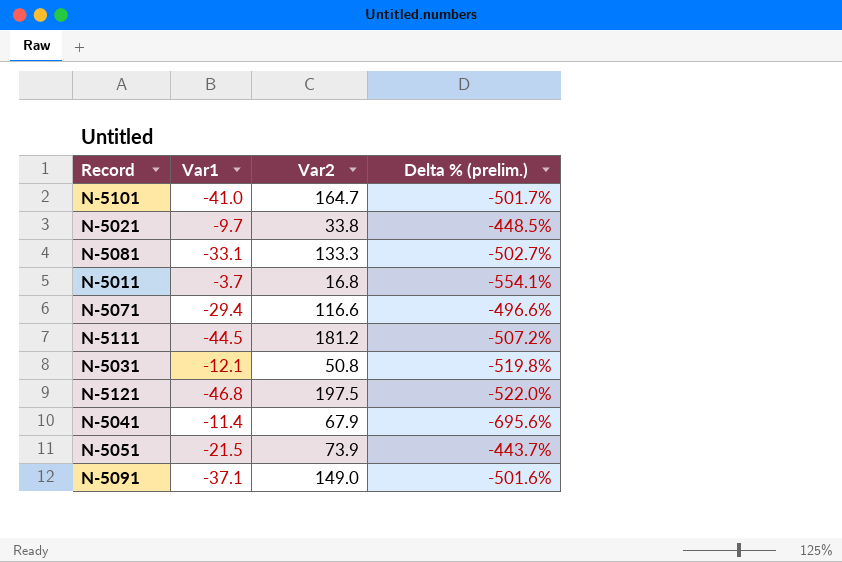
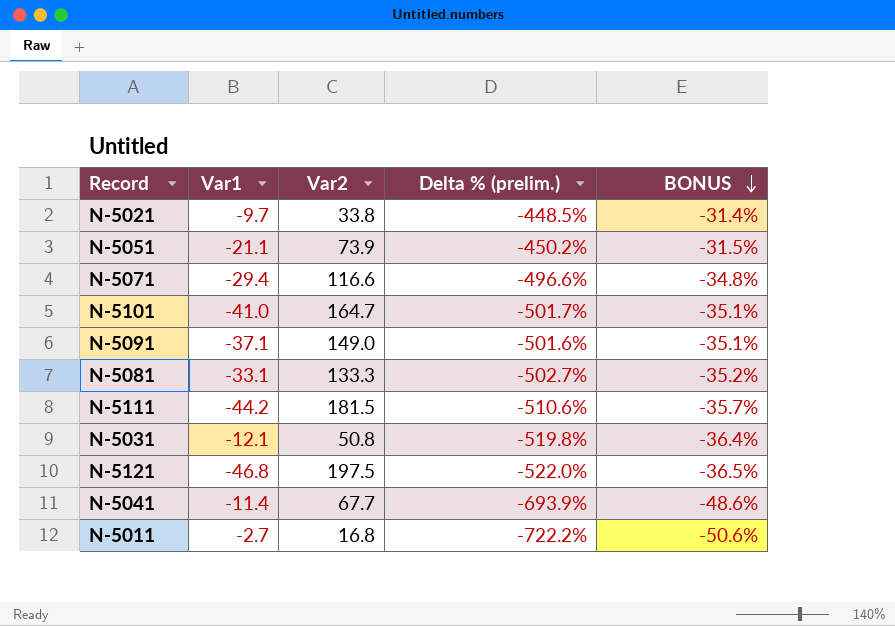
row order: none -> BONUS descending
column BONUS | formula: none -> [Delta % (prelim.)] * 0.07
N-5051 | Var1: -21.5 -> -21.1
N-5051 | Delta % (prelim.): -443.7% -> -450.2%
N-5111 | Var1: -44.5 -> -44.2
N-5111 | Var2: 181.2 -> 181.5
N-5111 | Delta % (prelim.): -507.2% -> -510.6%
N-5041 | Var2: 67.9 -> 67.7
N-5041 | Delta % (prelim.): -695.6% -> -693.9%
N-5011 | Var1: -3.7 -> -2.7
N-5011 | Delta % (prelim.): -554.1% -> -722.2%

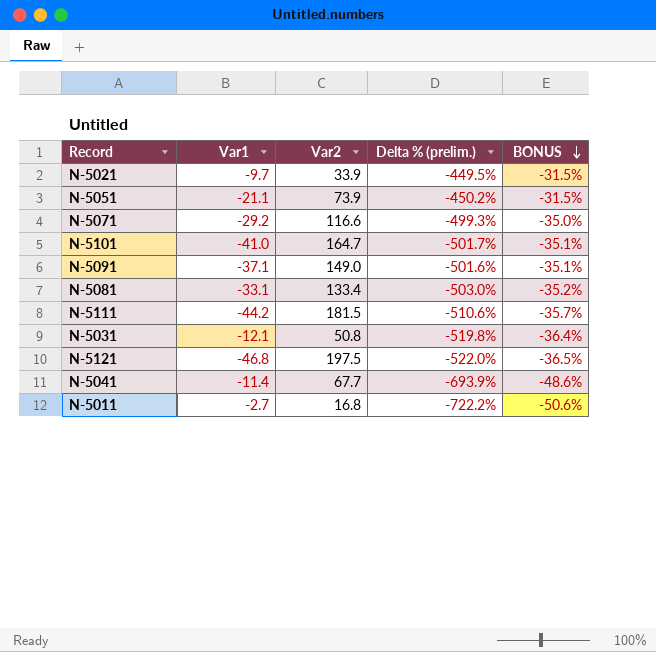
N-5021 | Var2: 33.8 -> 33.9
N-5021 | Delta % (prelim.): -448.5% -> -449.5%
N-5021 | BONUS: -31.4% -> -31.5%
N-5071 | Var1: -29.4 -> -29.2
N-5071 | Delta % (prelim.): -496.6% -> -499.3%
N-5071 | BONUS: -34.8% -> -35.0%
N-5081 | Var2: 133.3 -> 133.4
N-5081 | Delta % (prelim.): -502.7% -> -503.0%

